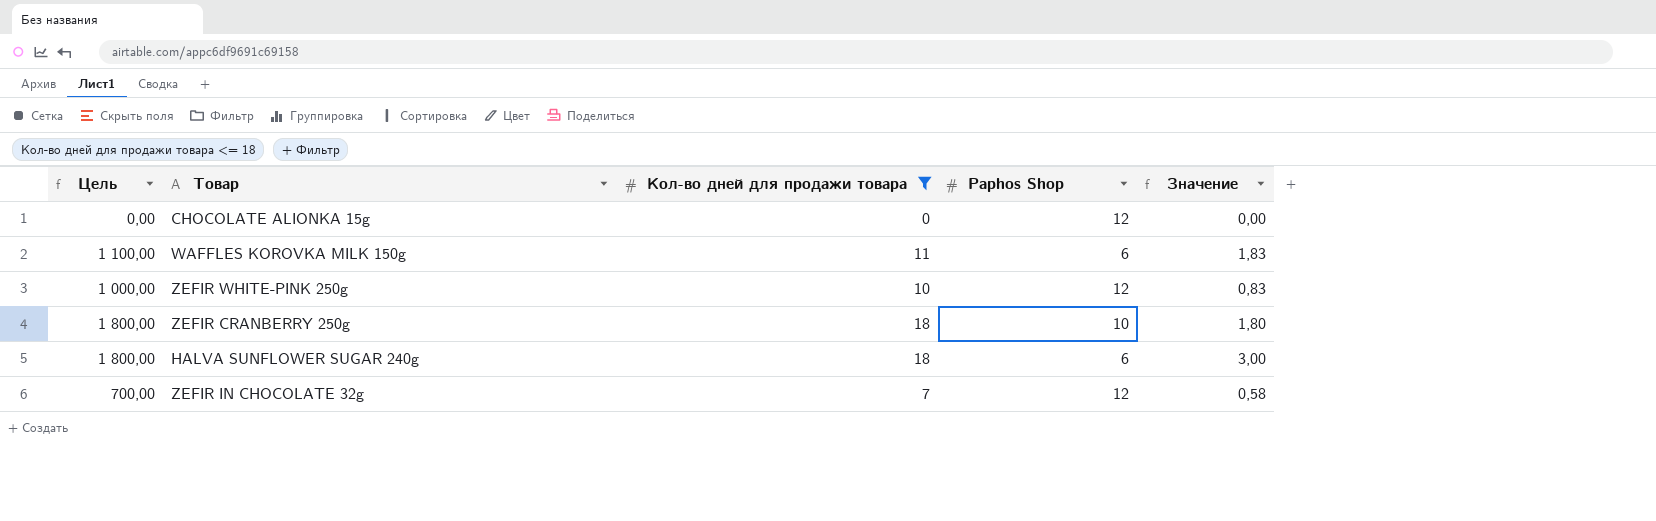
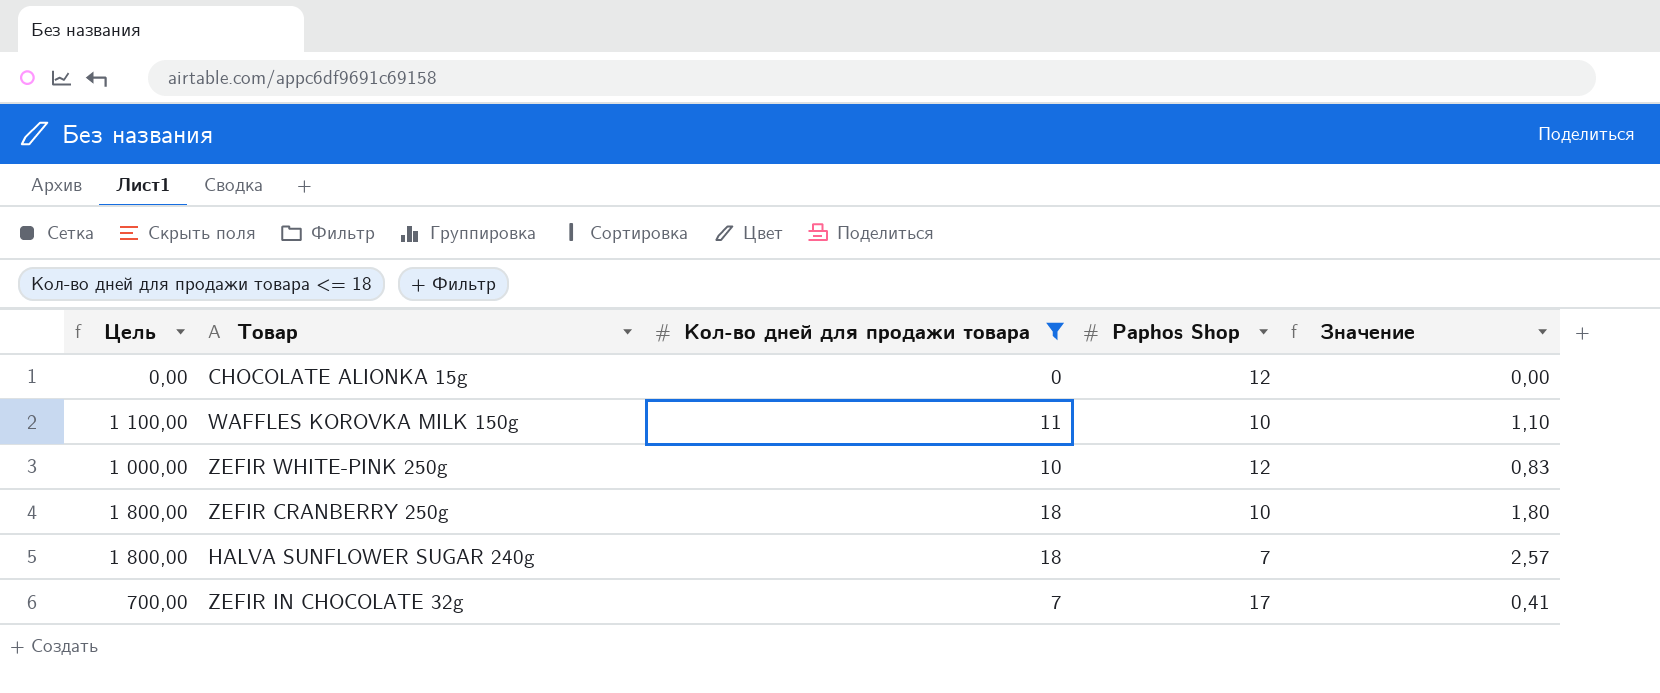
WAFFLES KOROVKA MILK 150g | Paphos Shop: 6 -> 10
WAFFLES KOROVKA MILK 150g | Значение: 1,83 -> 1,10
HALVA SUNFLOWER SUGAR 240g | Paphos Shop: 6 -> 7
HALVA SUNFLOWER SUGAR 240g | Значение: 3,00 -> 2,57
ZEFIR IN CHOCOLATE 32g | Paphos Shop: 12 -> 17
ZEFIR IN CHOCOLATE 32g | Значение: 0,58 -> 0,41

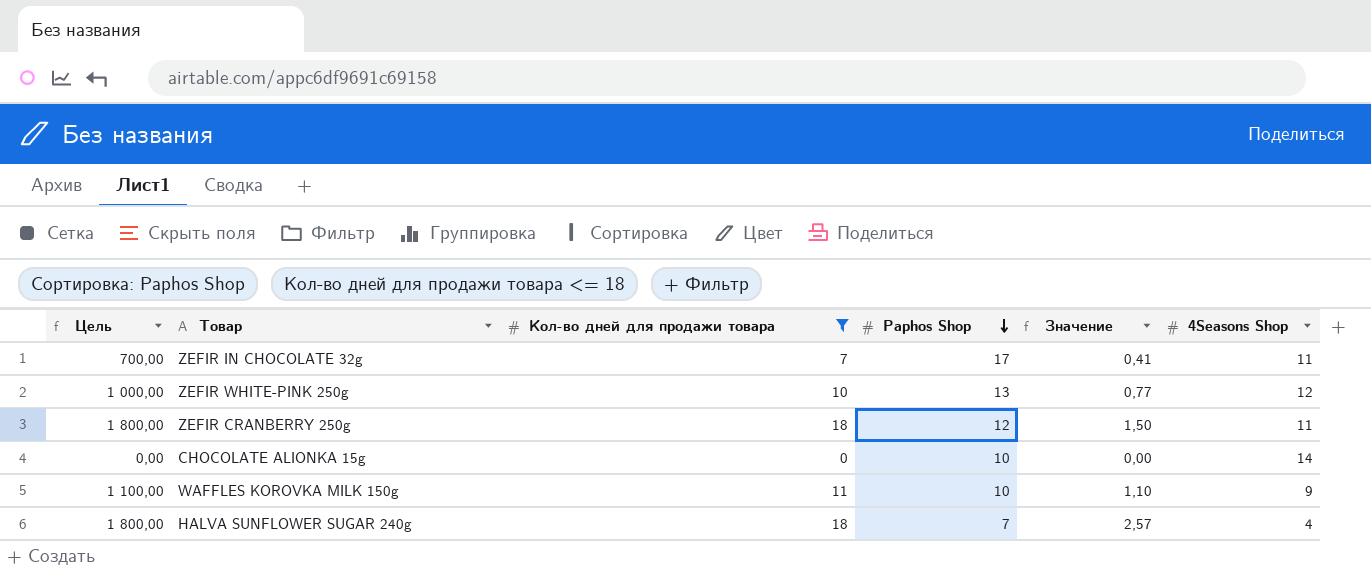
row order: none -> Paphos Shop descending
column 4Seasons Shop | position: none -> 6
ZEFIR WHITE-PINK 250g | Paphos Shop: 12 -> 13
ZEFIR WHITE-PINK 250g | Значение: 0,83 -> 0,77
ZEFIR CRANBERRY 250g | Paphos Shop: 10 -> 12
ZEFIR CRANBERRY 250g | Значение: 1,80 -> 1,50
CHOCOLATE ALIONKA 15g | Paphos Shop: 12 -> 10

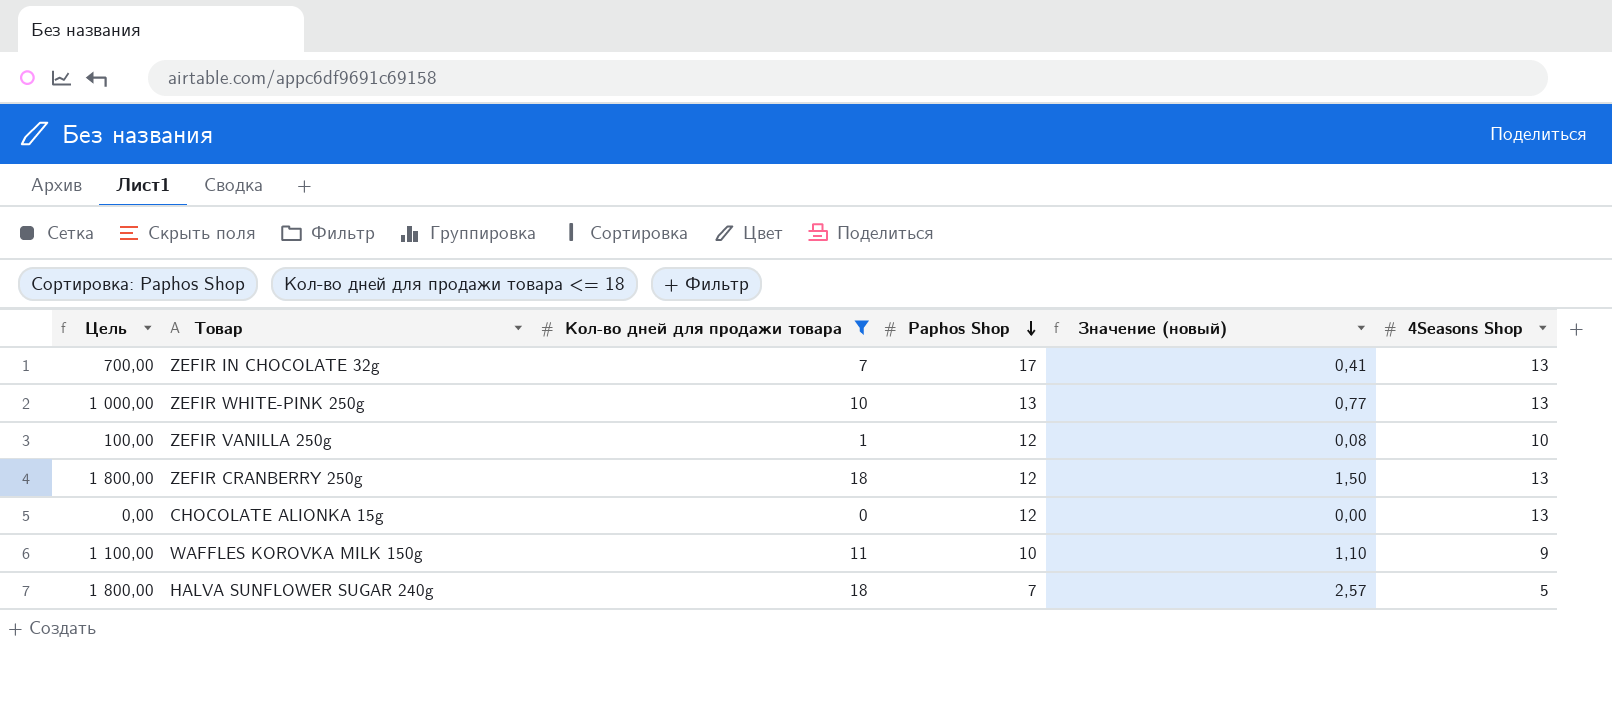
column name: Значение -> Значение (новый)
ZEFIR IN CHOCOLATE 32g | 4Seasons Shop: 11 -> 13
ZEFIR WHITE-PINK 250g | 4Seasons Shop: 12 -> 13
row ZEFIR VANILLA 250g: none -> 100,00 | 1 | 12 | 0,08 | 10
ZEFIR CRANBERRY 250g | 4Seasons Shop: 11 -> 13
CHOCOLATE ALIONKA 15g | Paphos Shop: 10 -> 12
CHOCOLATE ALIONKA 15g | 4Seasons Shop: 14 -> 13
HALVA SUNFLOWER SUGAR 240g | 4Seasons Shop: 4 -> 5

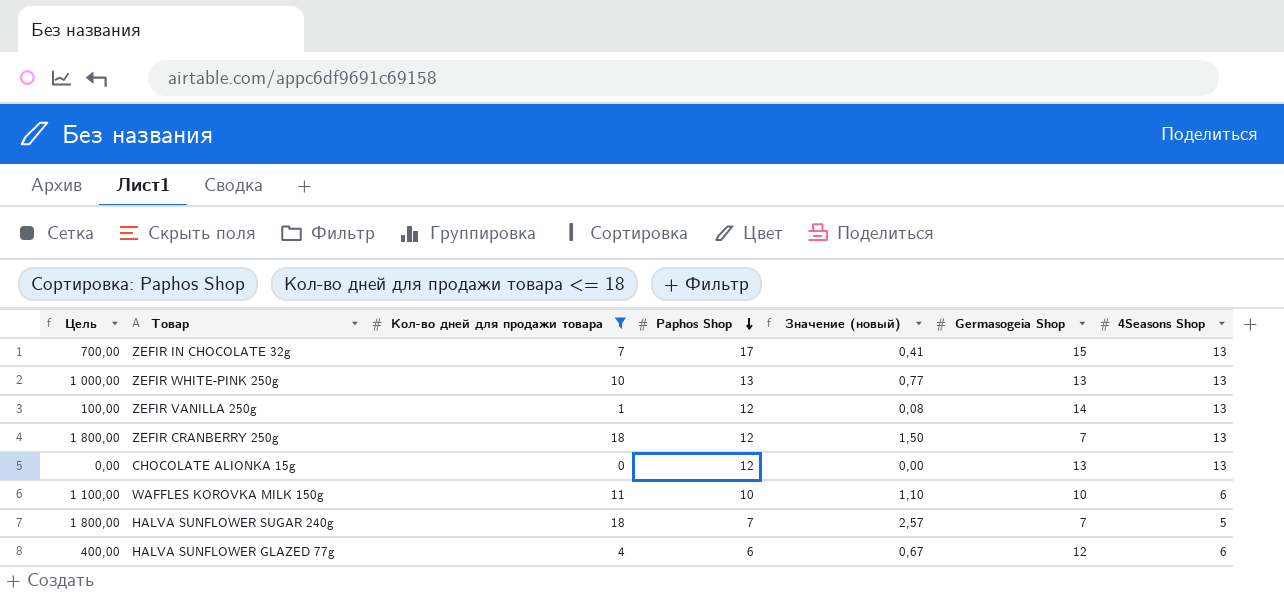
column Germasogeia Shop | position: none -> 6
ZEFIR VANILLA 250g | 4Seasons Shop: 10 -> 13
WAFFLES KOROVKA MILK 150g | 4Seasons Shop: 9 -> 6
row HALVA SUNFLOWER GLAZED 77g: none -> 400,00 | 4 | 6 | 0,67 | 12 | 6

